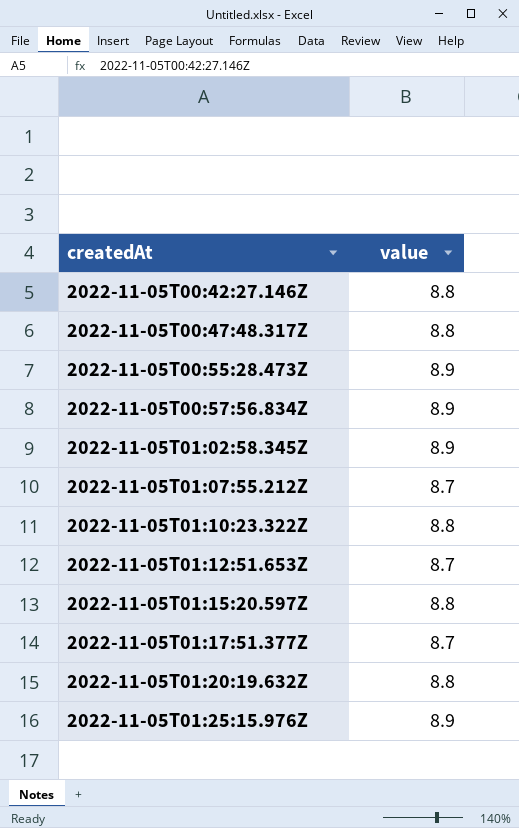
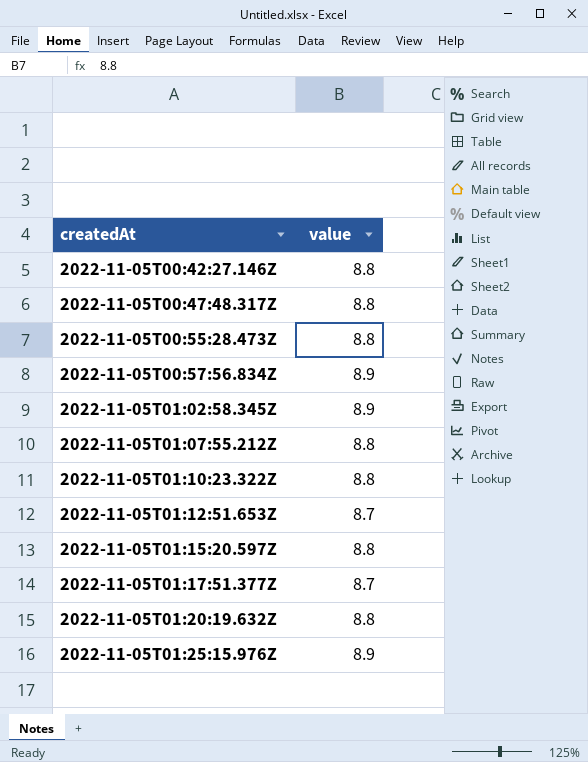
2022-11-05T00:55:28.473Z | value: 8.9 -> 8.8
2022-11-05T01:07:55.212Z | value: 8.7 -> 8.8

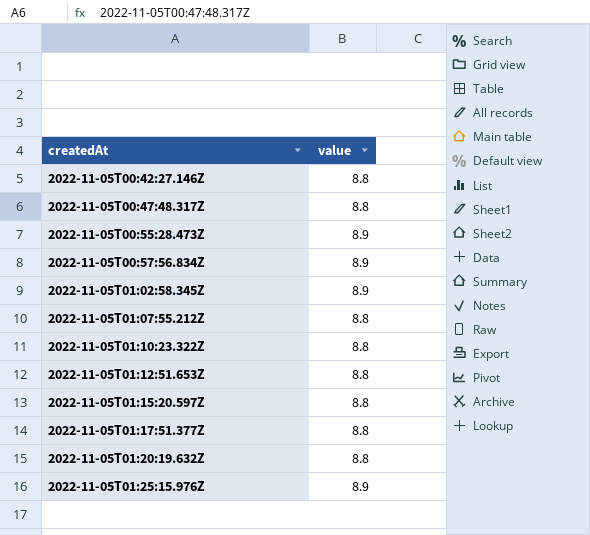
2022-11-05T00:55:28.473Z | value: 8.8 -> 8.9
2022-11-05T01:12:51.653Z | value: 8.7 -> 8.8
2022-11-05T01:17:51.377Z | value: 8.7 -> 8.8

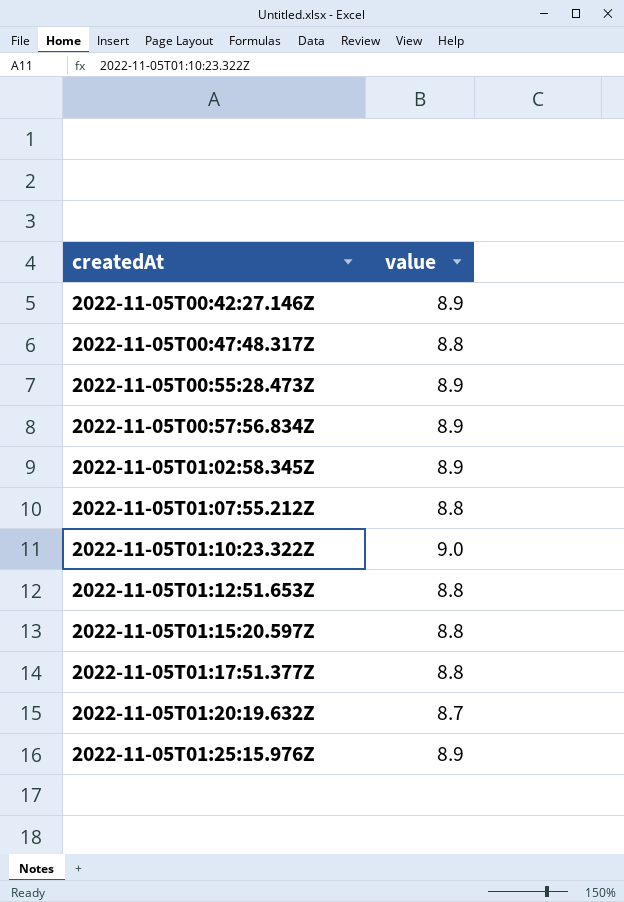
2022-11-05T00:42:27.146Z | value: 8.8 -> 8.9
2022-11-05T01:10:23.322Z | value: 8.8 -> 9.0
2022-11-05T01:20:19.632Z | value: 8.8 -> 8.7

